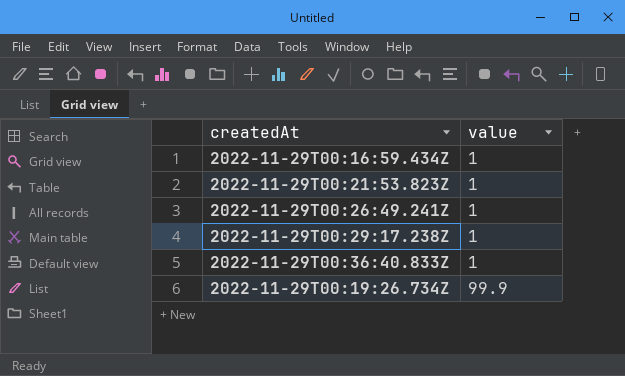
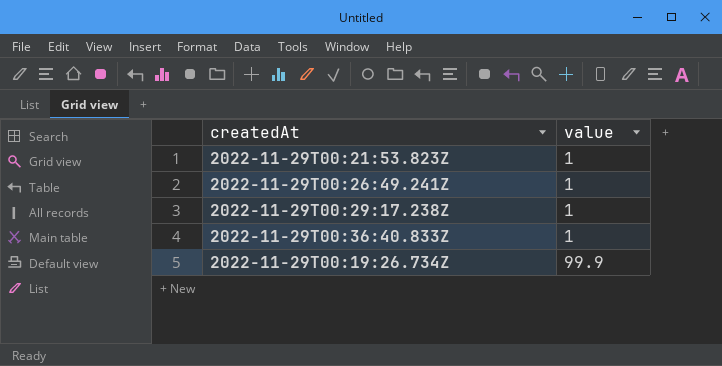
row 2022-11-29T00:16:59.434Z: 1 -> none

